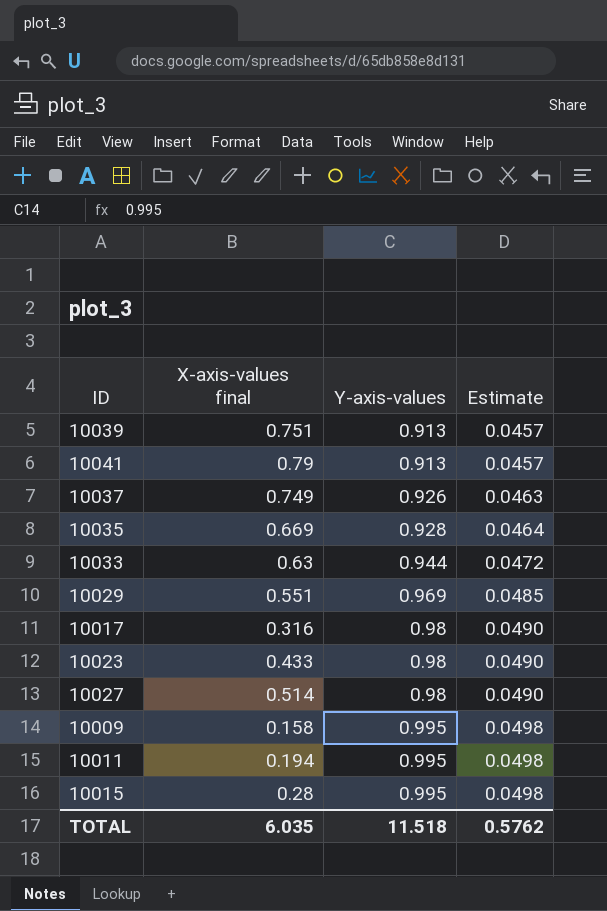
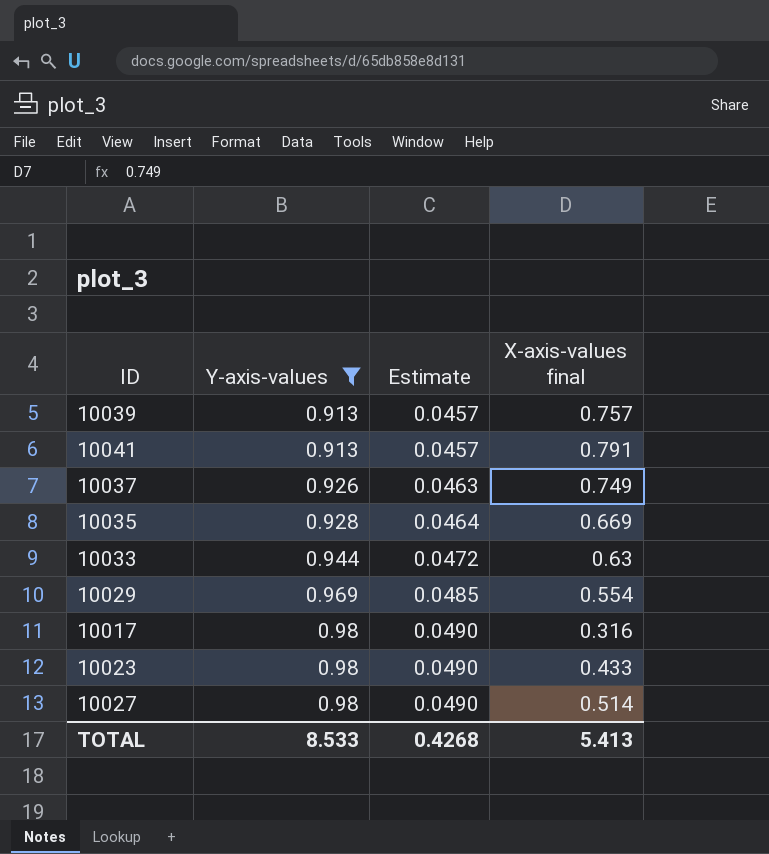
filter: none -> Y-axis-values != 0.995
column X-axis-values final | position: 2 -> 4
10039 | X-axis-values final: 0.751 -> 0.757
10041 | X-axis-values final: 0.79 -> 0.791
10029 | X-axis-values final: 0.551 -> 0.554
TOTAL | Y-axis-values: 11.518 -> 8.533
TOTAL | Estimate: 0.5762 -> 0.4268
TOTAL | X-axis-values final: 6.035 -> 5.413

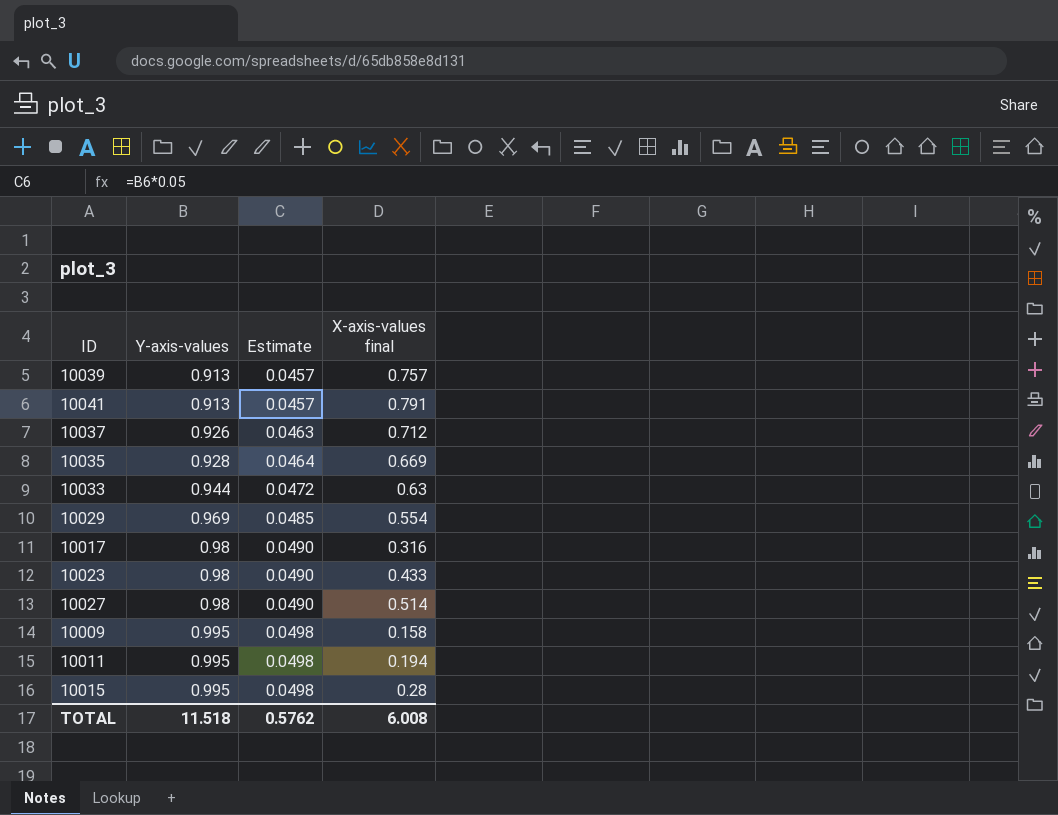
filter: Y-axis-values != 0.995 -> none
10037 | X-axis-values final: 0.749 -> 0.712
TOTAL | Y-axis-values: 8.533 -> 11.518
TOTAL | Estimate: 0.4268 -> 0.5762
TOTAL | X-axis-values final: 5.413 -> 6.008

